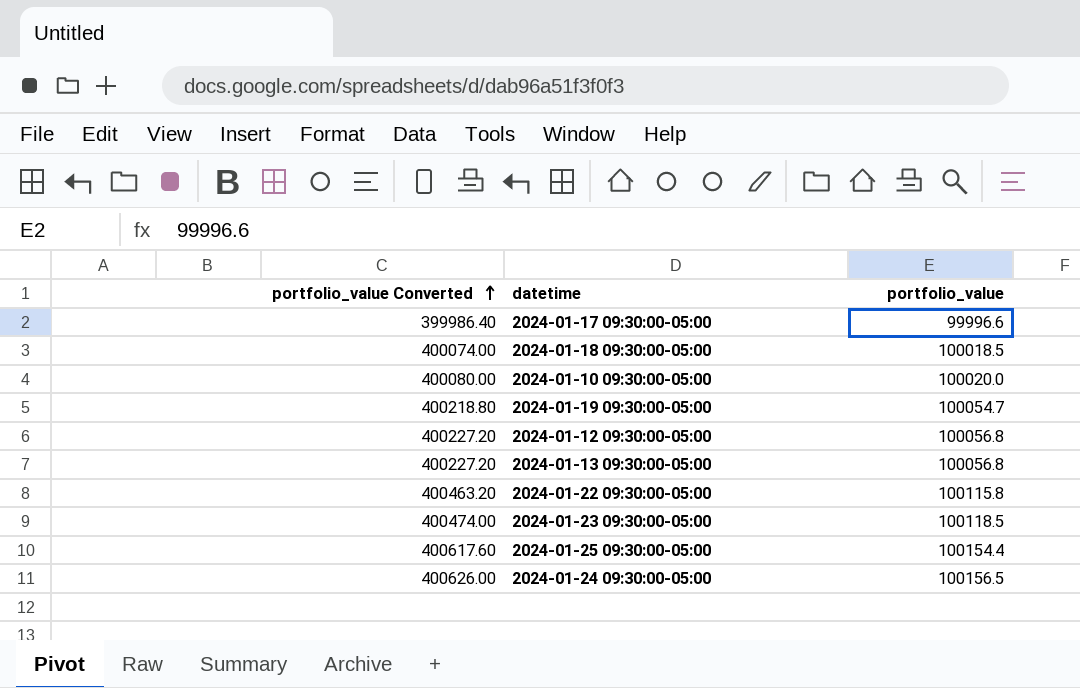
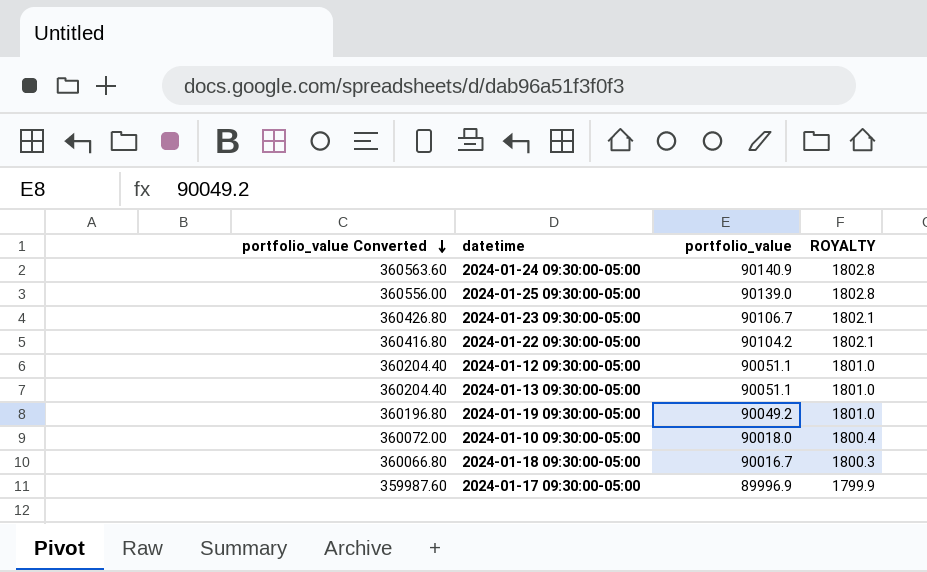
row order: portfolio_value Converted ascending -> portfolio_value Converted descending
column ROYALTY | formula: none -> [portfolio_value] * 0.02
2024-01-24 09:30:00-05:00 | portfolio_value Converted: 400626.00 -> 360563.60
2024-01-24 09:30:00-05:00 | portfolio_value: 100156.5 -> 90140.9
2024-01-25 09:30:00-05:00 | portfolio_value Converted: 400617.60 -> 360556.00
2024-01-25 09:30:00-05:00 | portfolio_value: 100154.4 -> 90139.0
2024-01-23 09:30:00-05:00 | portfolio_value Converted: 400474.00 -> 360426.80
2024-01-23 09:30:00-05:00 | portfolio_value: 100118.5 -> 90106.7
2024-01-22 09:30:00-05:00 | portfolio_value Converted: 400463.20 -> 360416.80
2024-01-22 09:30:00-05:00 | portfolio_value: 100115.8 -> 90104.2
2024-01-12 09:30:00-05:00 | portfolio_value Converted: 400227.20 -> 360204.40
2024-01-12 09:30:00-05:00 | portfolio_value: 100056.8 -> 90051.1
2024-01-13 09:30:00-05:00 | portfolio_value Converted: 400227.20 -> 360204.40
2024-01-13 09:30:00-05:00 | portfolio_value: 100056.8 -> 90051.1
2024-01-19 09:30:00-05:00 | portfolio_value Converted: 400218.80 -> 360196.80
2024-01-19 09:30:00-05:00 | portfolio_value: 100054.7 -> 90049.2
2024-01-10 09:30:00-05:00 | portfolio_value Converted: 400080.00 -> 360072.00
2024-01-10 09:30:00-05:00 | portfolio_value: 100020.0 -> 90018.0
2024-01-18 09:30:00-05:00 | portfolio_value Converted: 400074.00 -> 360066.80
2024-01-18 09:30:00-05:00 | portfolio_value: 100018.5 -> 90016.7
2024-01-17 09:30:00-05:00 | portfolio_value Converted: 399986.40 -> 359987.60
2024-01-17 09:30:00-05:00 | portfolio_value: 99996.6 -> 89996.9

